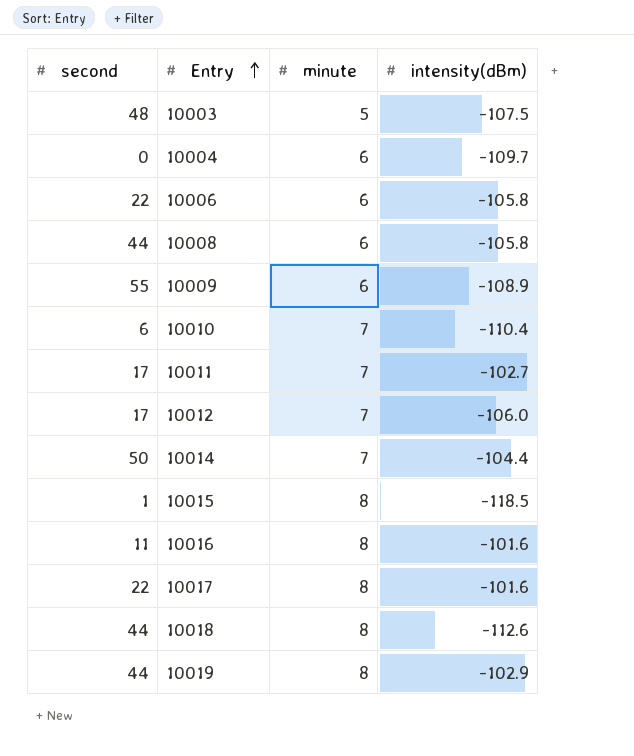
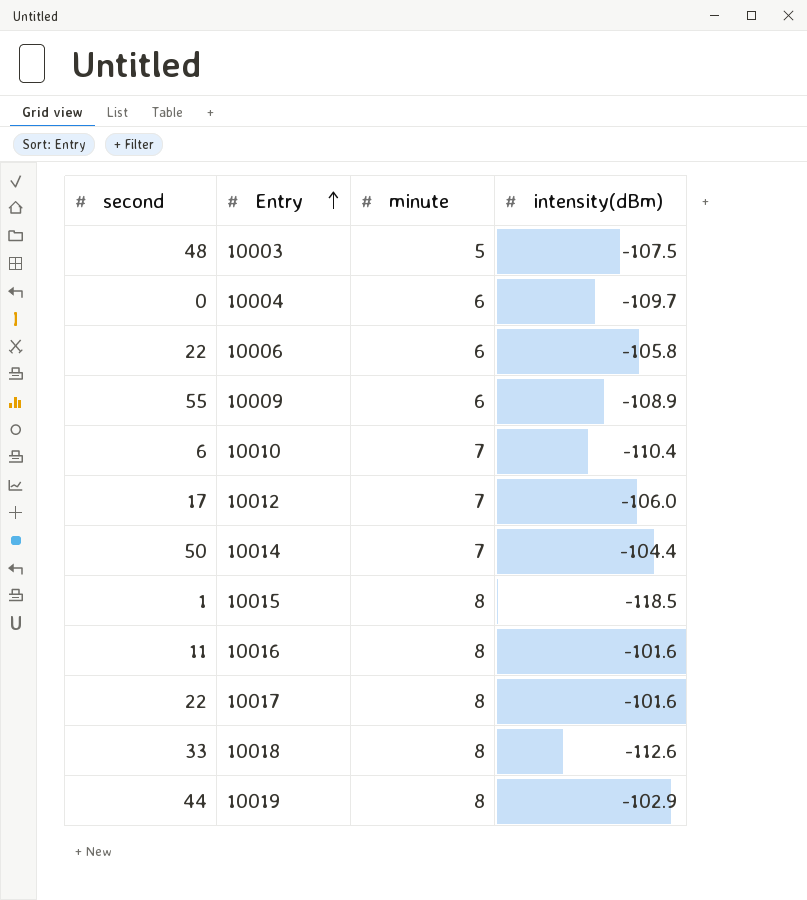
row 10008: 44 | 6 | -105.8 -> none
row 10011: 17 | 7 | -102.7 -> none
10018 | second: 44 -> 33

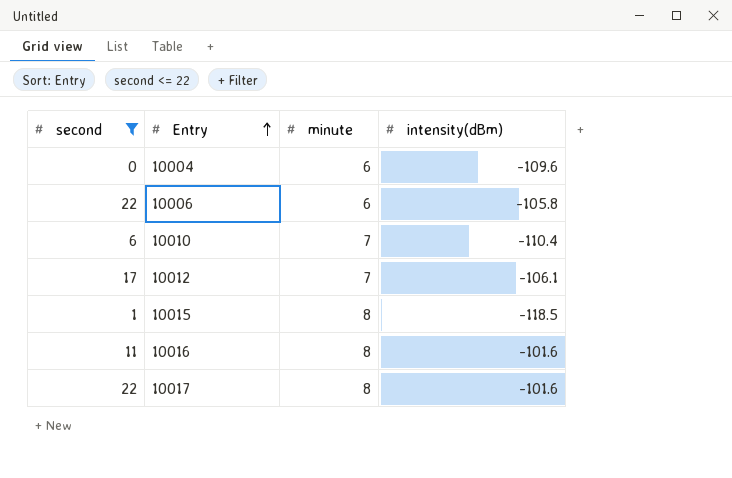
filter: none -> second <= 22
10004 | intensity(dBm): -109.7 -> -109.6
10012 | intensity(dBm): -106.0 -> -106.1

